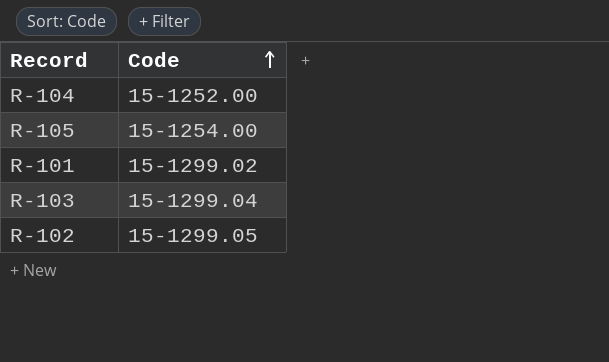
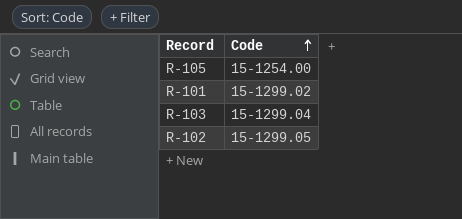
row R-104: 15-1252.00 -> none

